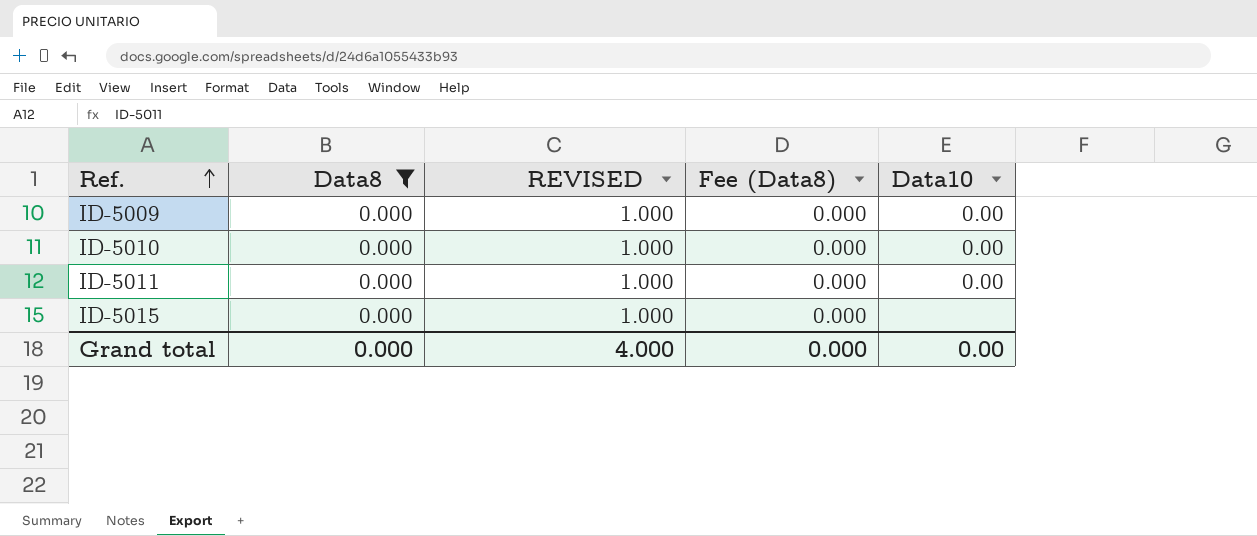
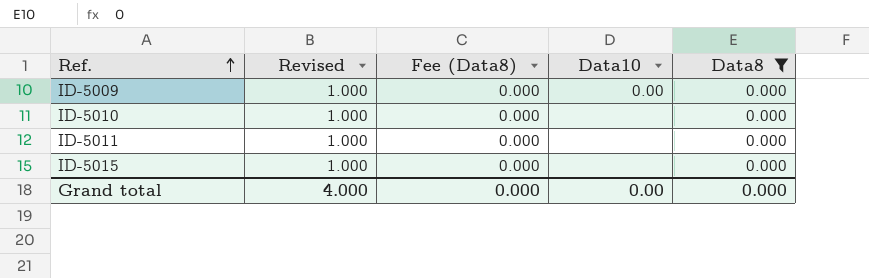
column name: REVISED -> Revised
column Data8 | position: 2 -> 5
ID-5010 | Data10: 0.00 -> none
ID-5011 | Data10: 0.00 -> none

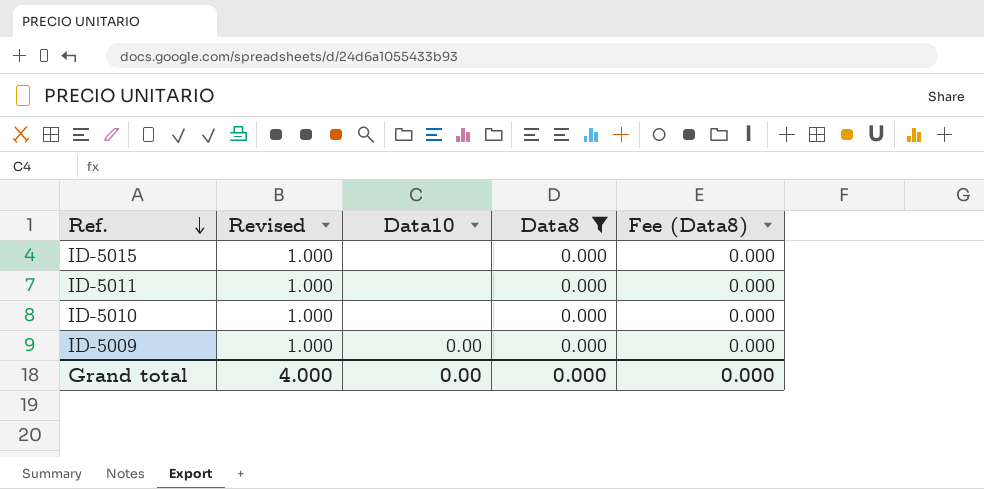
row order: Ref. ascending -> Ref. descending
column Fee (Data8) | position: 3 -> 5

